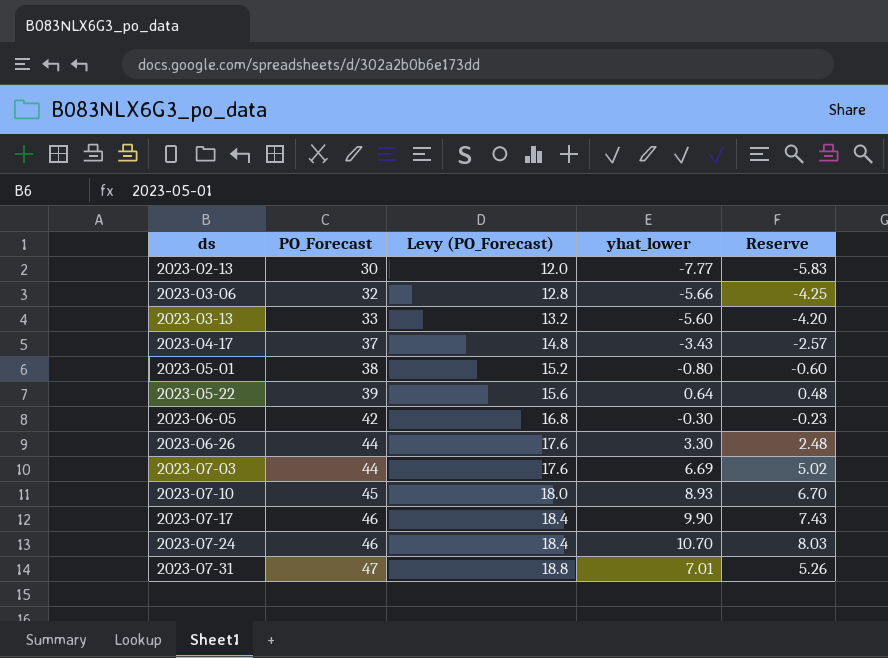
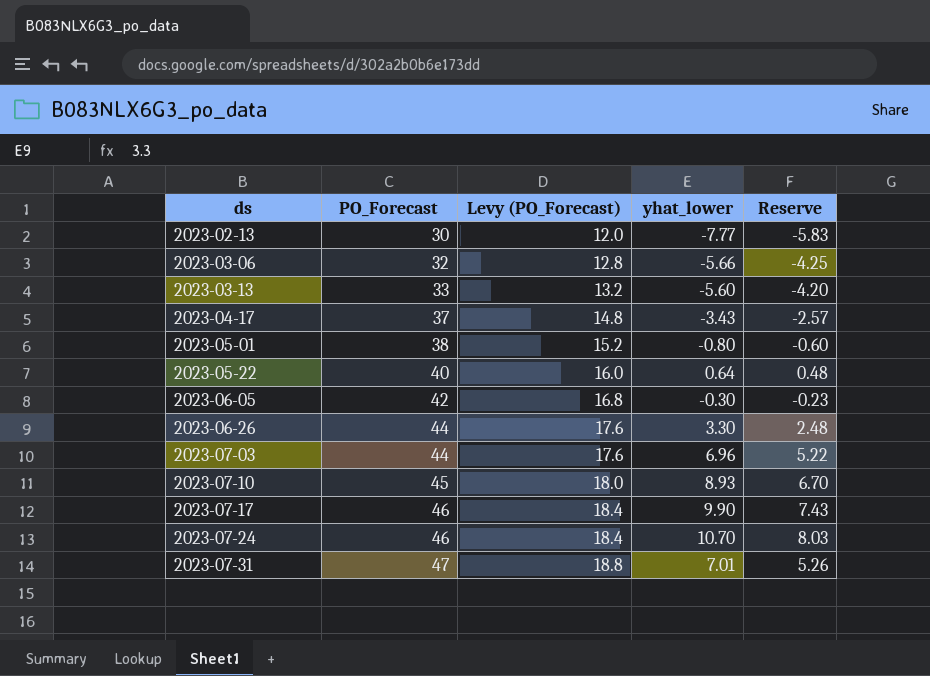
2023-05-22 | PO_Forecast: 39 -> 40
2023-05-22 | Levy (PO_Forecast): 15.6 -> 16.0
2023-07-03 | yhat_lower: 6.69 -> 6.96
2023-07-03 | Reserve: 5.02 -> 5.22

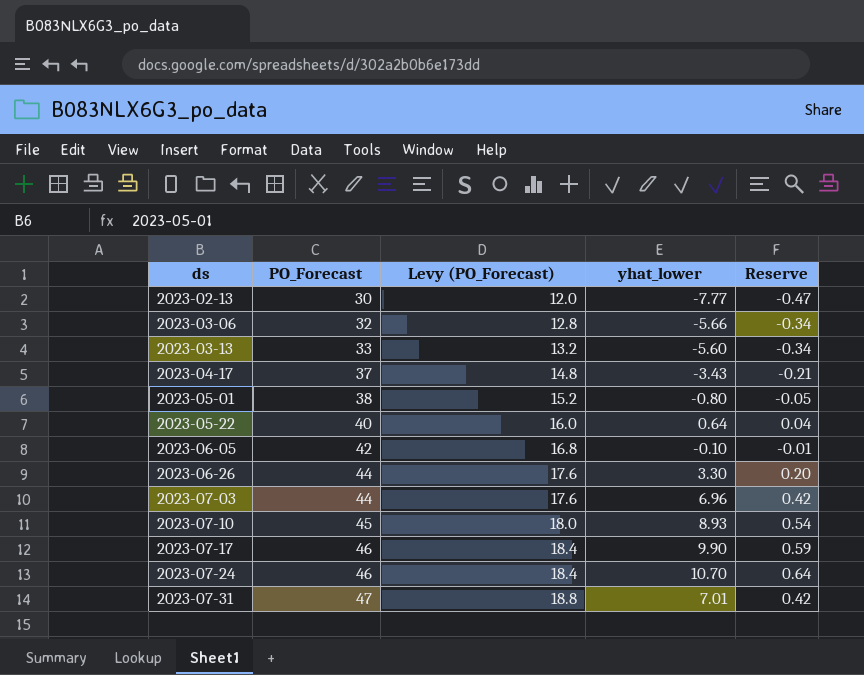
column Reserve | formula: [yhat_lower] * 0.75 -> [yhat_lower] * 0.06
2023-06-05 | yhat_lower: -0.30 -> -0.10

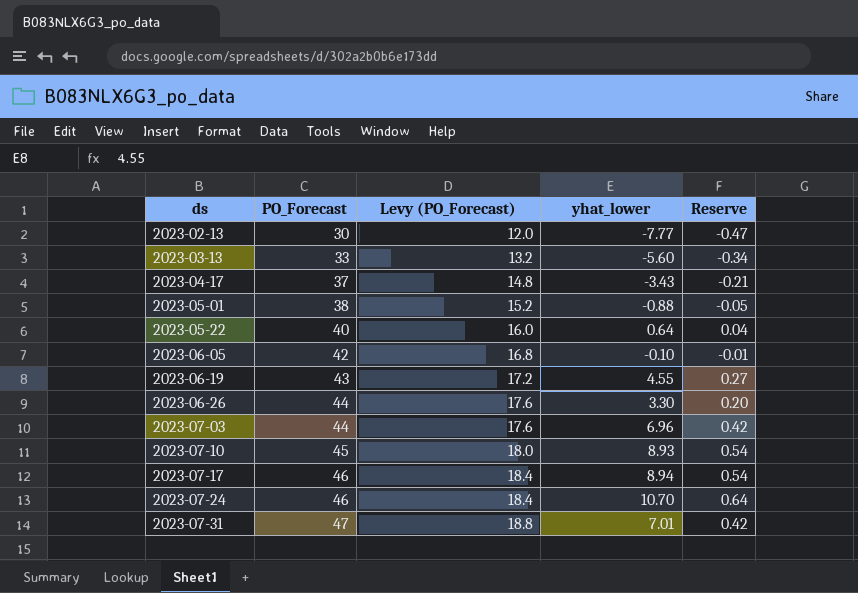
row 2023-03-06: 32 | 12.8 | -5.66 | -0.34 -> none
2023-05-01 | yhat_lower: -0.80 -> -0.88
row 2023-06-19: none -> 43 | 17.2 | 4.55 | 0.27
2023-07-17 | yhat_lower: 9.90 -> 8.94
2023-07-17 | Reserve: 0.59 -> 0.54

